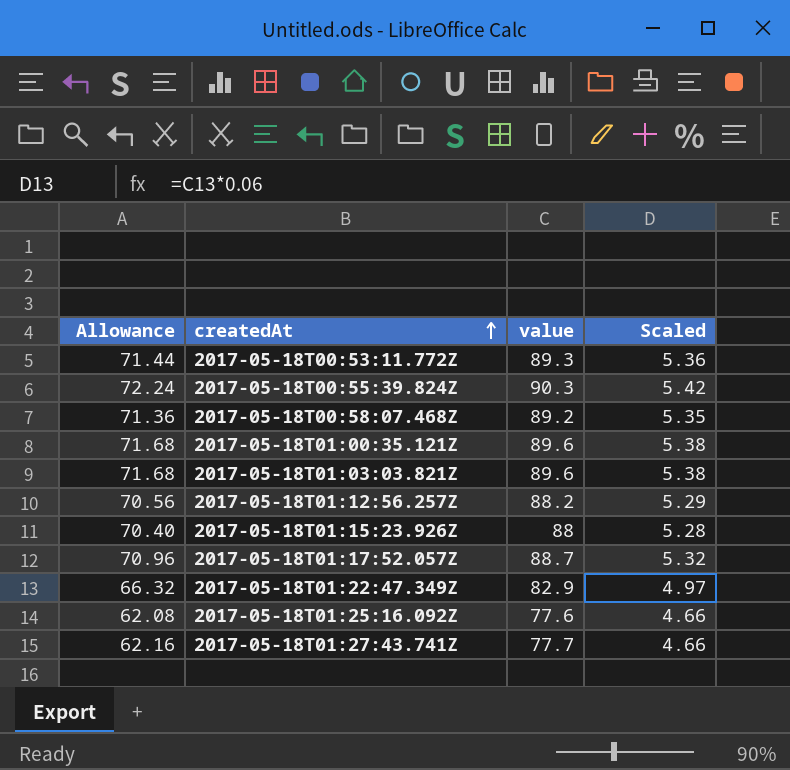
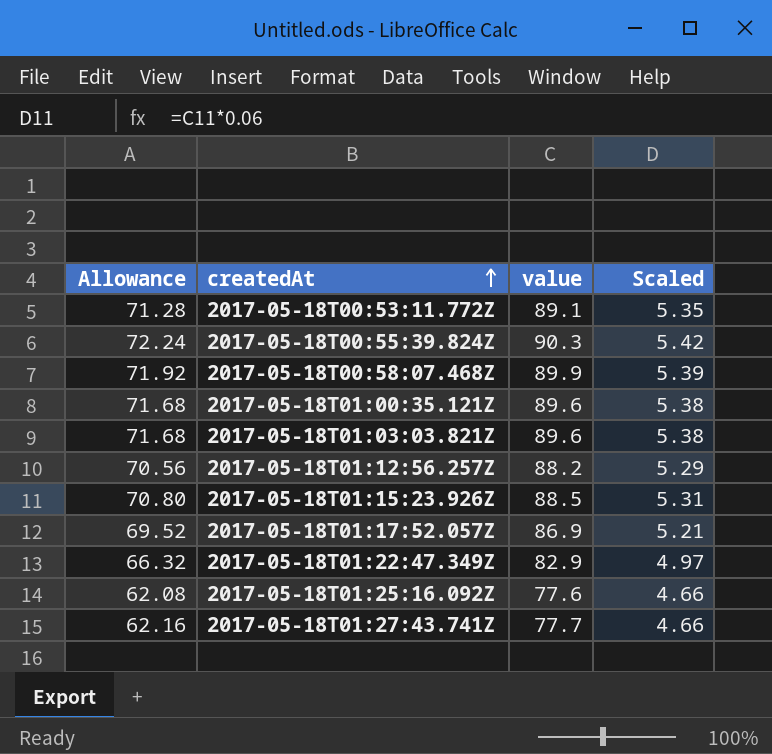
2017-05-18T00:53:11.772Z | Allowance: 71.44 -> 71.28
2017-05-18T00:53:11.772Z | value: 89.3 -> 89.1
2017-05-18T00:53:11.772Z | Scaled: 5.36 -> 5.35
2017-05-18T00:58:07.468Z | Allowance: 71.36 -> 71.92
2017-05-18T00:58:07.468Z | value: 89.2 -> 89.9
2017-05-18T00:58:07.468Z | Scaled: 5.35 -> 5.39
2017-05-18T01:15:23.926Z | Allowance: 70.40 -> 70.80
2017-05-18T01:15:23.926Z | value: 88 -> 88.5
2017-05-18T01:15:23.926Z | Scaled: 5.28 -> 5.31
2017-05-18T01:17:52.057Z | Allowance: 70.96 -> 69.52
2017-05-18T01:17:52.057Z | value: 88.7 -> 86.9
2017-05-18T01:17:52.057Z | Scaled: 5.32 -> 5.21

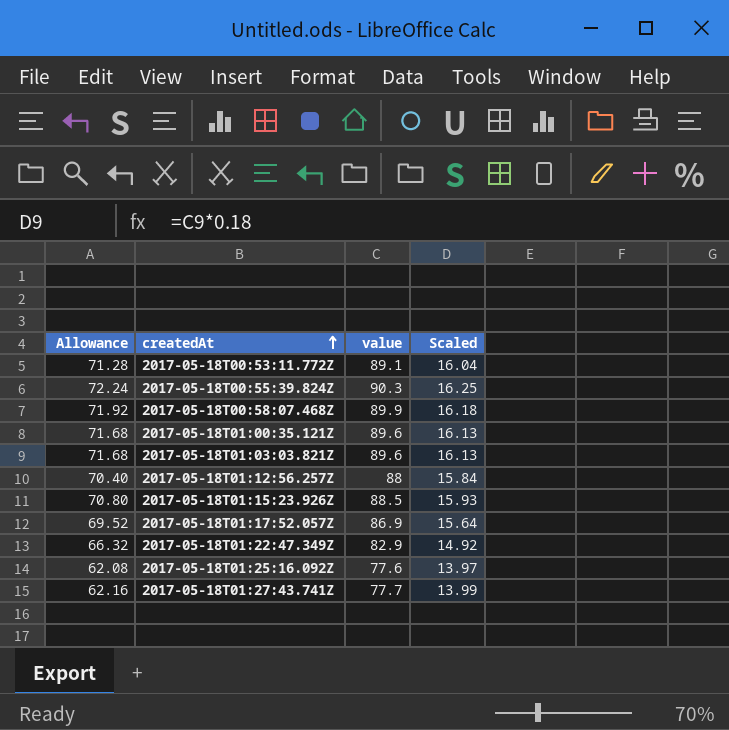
column Scaled | formula: [value] * 0.06 -> [value] * 0.18
2017-05-18T01:12:56.257Z | Allowance: 70.56 -> 70.40
2017-05-18T01:12:56.257Z | value: 88.2 -> 88

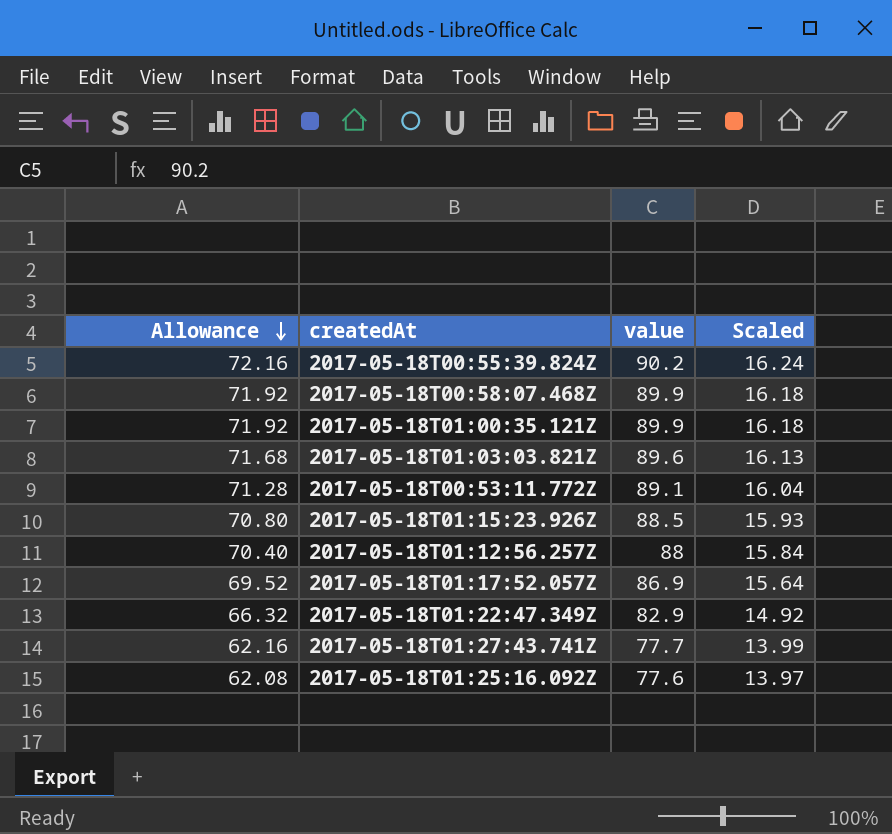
row order: createdAt ascending -> Allowance descending
2017-05-18T00:55:39.824Z | Allowance: 72.24 -> 72.16
2017-05-18T00:55:39.824Z | value: 90.3 -> 90.2
2017-05-18T00:55:39.824Z | Scaled: 16.25 -> 16.24
2017-05-18T01:00:35.121Z | Allowance: 71.68 -> 71.92
2017-05-18T01:00:35.121Z | value: 89.6 -> 89.9
2017-05-18T01:00:35.121Z | Scaled: 16.13 -> 16.18

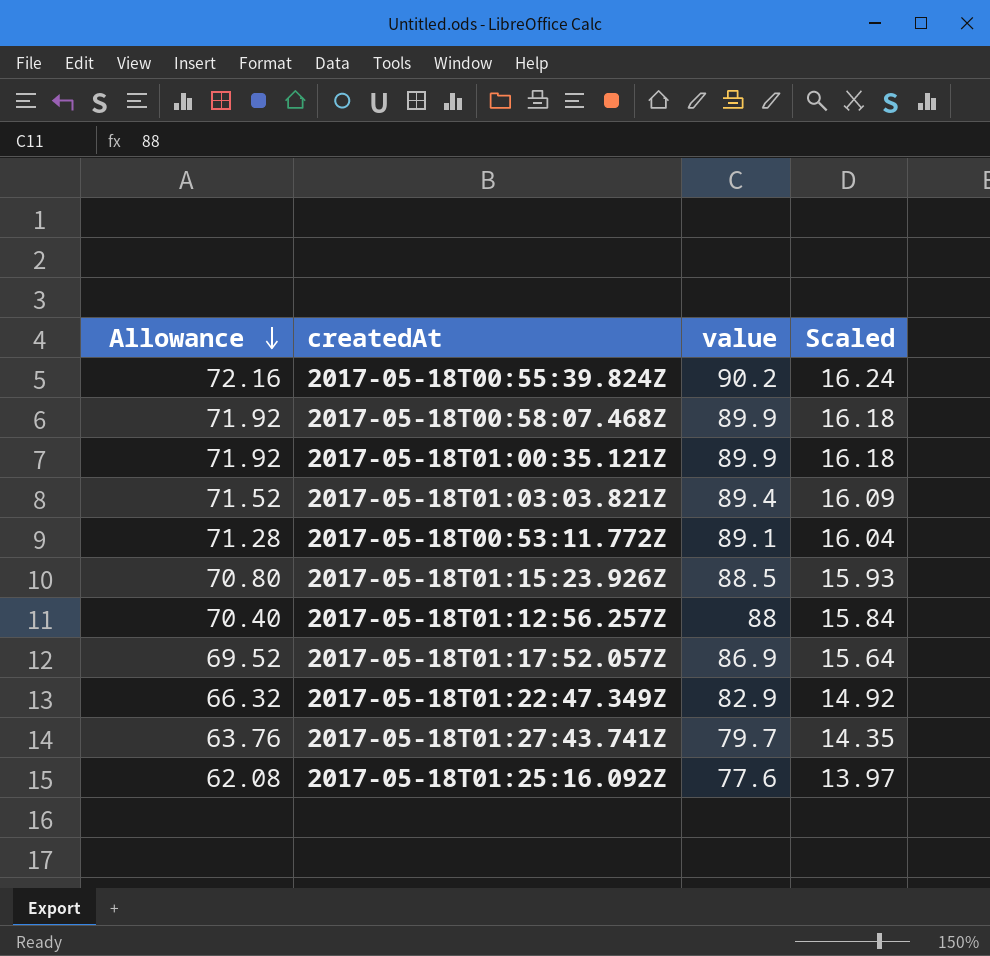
2017-05-18T01:03:03.821Z | Allowance: 71.68 -> 71.52
2017-05-18T01:03:03.821Z | value: 89.6 -> 89.4
2017-05-18T01:03:03.821Z | Scaled: 16.13 -> 16.09
2017-05-18T01:27:43.741Z | Allowance: 62.16 -> 63.76
2017-05-18T01:27:43.741Z | value: 77.7 -> 79.7
2017-05-18T01:27:43.741Z | Scaled: 13.99 -> 14.35

